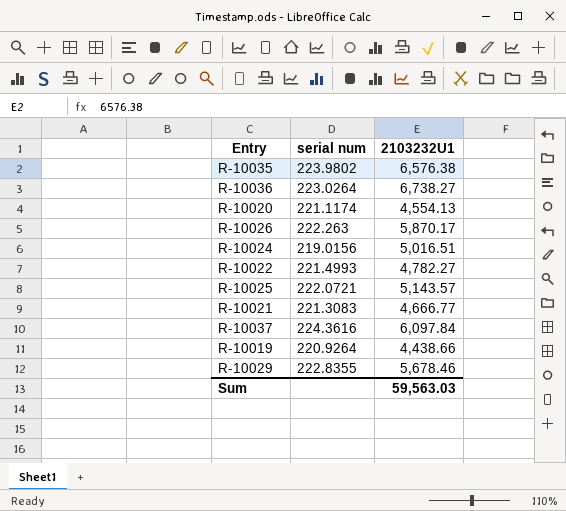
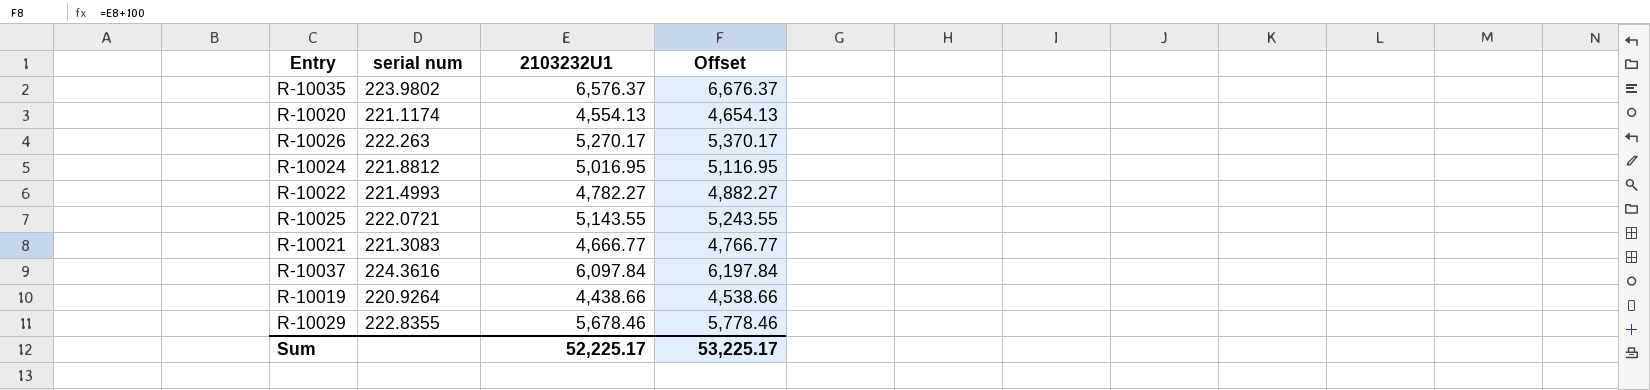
column Offset | formula: none -> [2103232U1] + 100
row R-10036: 223.0264 | 6,738.27 -> none
R-10035 | 2103232U1: 6,576.38 -> 6,576.37
R-10026 | 2103232U1: 5,870.17 -> 5,270.17
R-10024 | serial num: 219.0156 -> 221.8812
R-10024 | 2103232U1: 5,016.51 -> 5,016.95
R-10025 | 2103232U1: 5,143.57 -> 5,143.55
Sum | 2103232U1: 59,563.03 -> 52,225.17

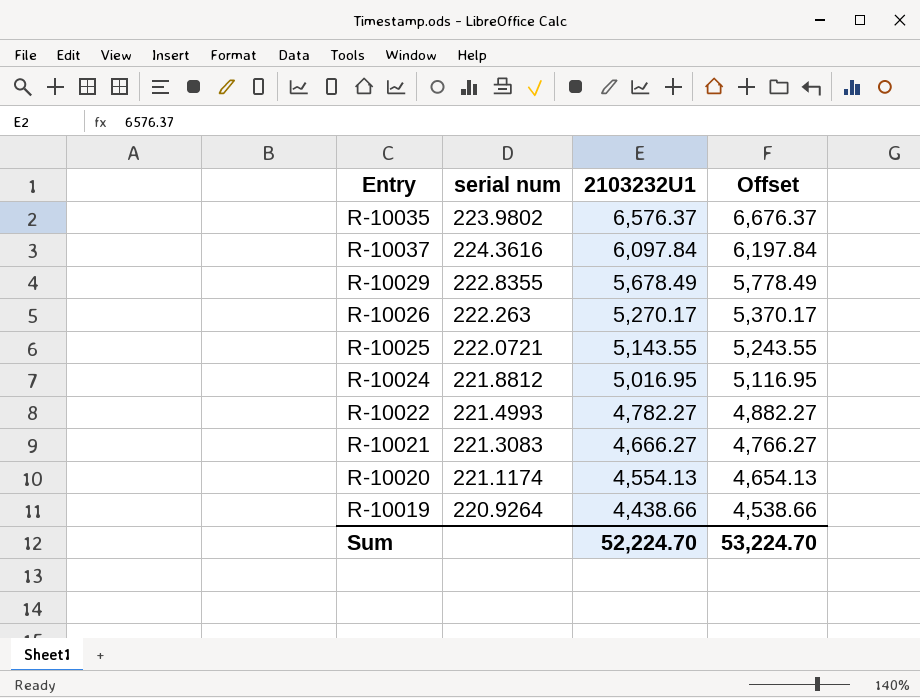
row order: none -> 2103232U1 descending
R-10029 | 2103232U1: 5,678.46 -> 5,678.49
R-10029 | Offset: 5,778.46 -> 5,778.49
R-10021 | 2103232U1: 4,666.77 -> 4,666.27
R-10021 | Offset: 4,766.77 -> 4,766.27
Sum | 2103232U1: 52,225.17 -> 52,224.70
Sum | Offset: 53,225.17 -> 53,224.70

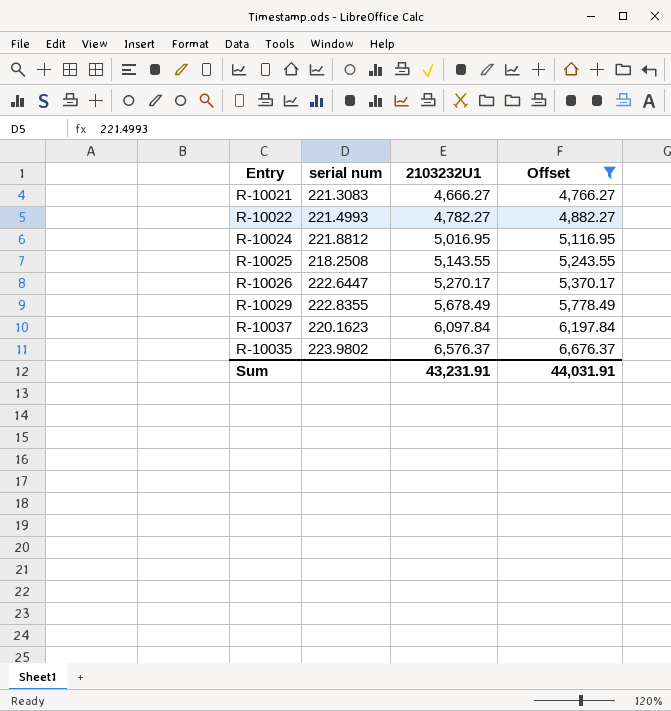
filter: none -> Offset >= 4,766.27
row order: 2103232U1 descending -> 2103232U1 ascending
R-10025 | serial num: 222.0721 -> 218.2508
R-10026 | serial num: 222.263 -> 222.6447
R-10037 | serial num: 224.3616 -> 220.1623
Sum | 2103232U1: 52,224.70 -> 43,231.91
Sum | Offset: 53,224.70 -> 44,031.91

